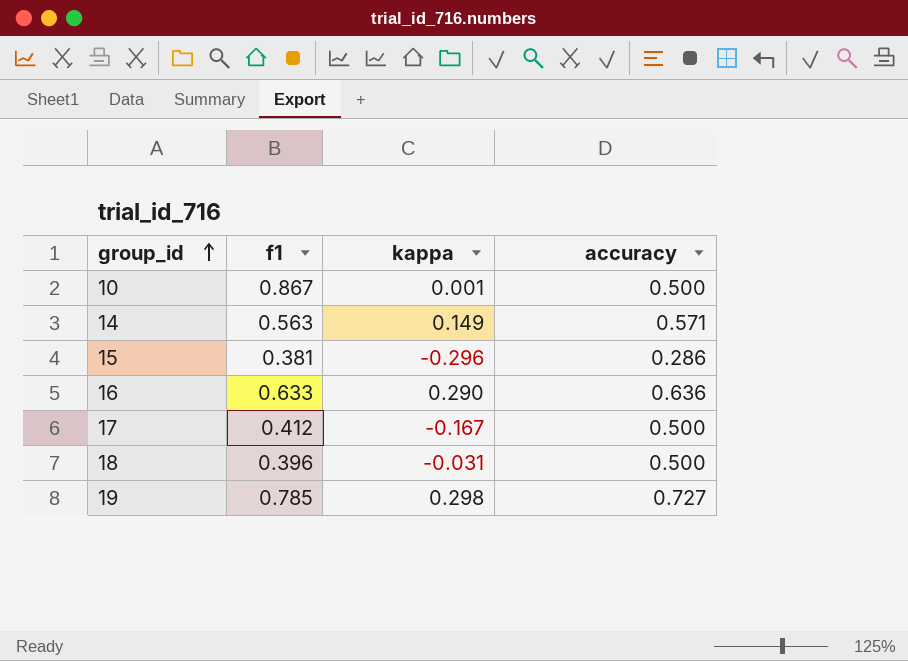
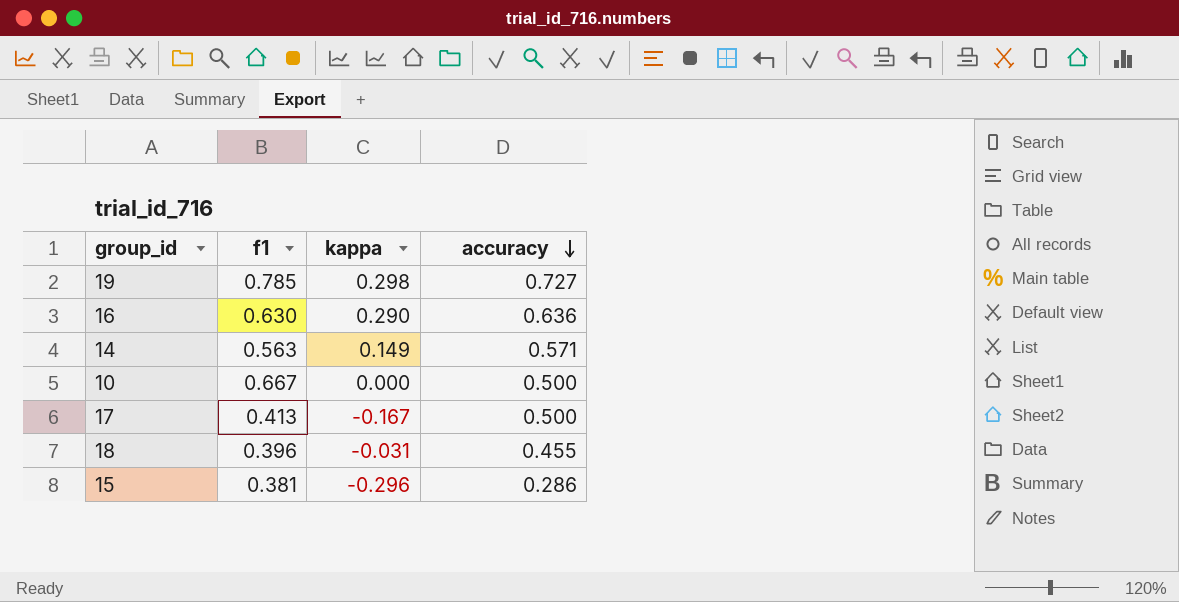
row order: group_id ascending -> accuracy descending
16 | f1: 0.633 -> 0.630
10 | f1: 0.867 -> 0.667
10 | kappa: 0.001 -> 0.000
17 | f1: 0.412 -> 0.413
18 | accuracy: 0.500 -> 0.455

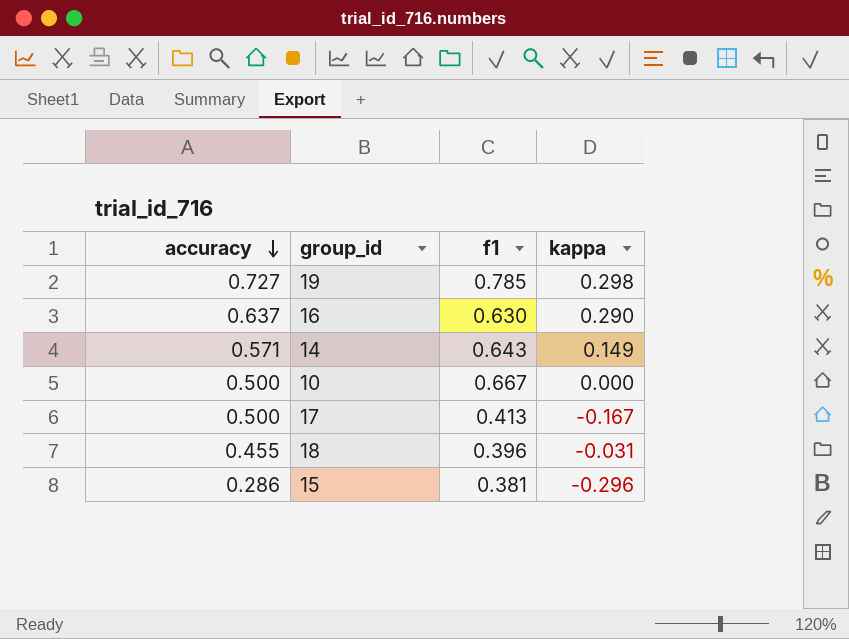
column accuracy | position: 4 -> 1
16 | accuracy: 0.636 -> 0.637
14 | f1: 0.563 -> 0.643

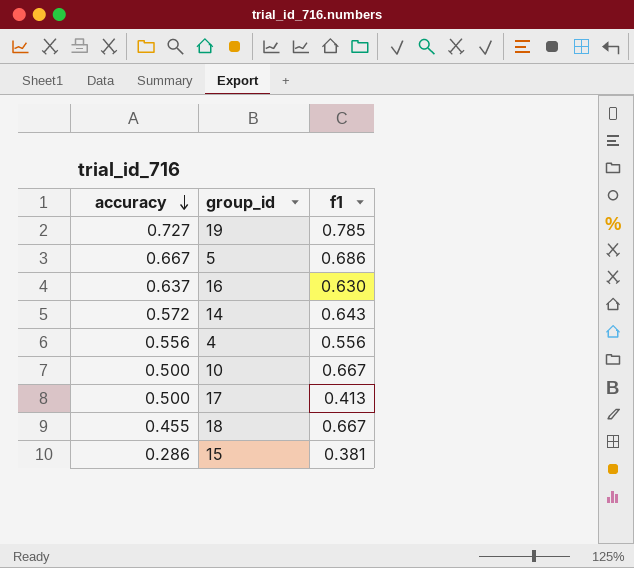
column kappa | position: 4 -> none
row 5: none -> 0.667 | 0.686
14 | accuracy: 0.571 -> 0.572
row 4: none -> 0.556 | 0.556
18 | f1: 0.396 -> 0.667

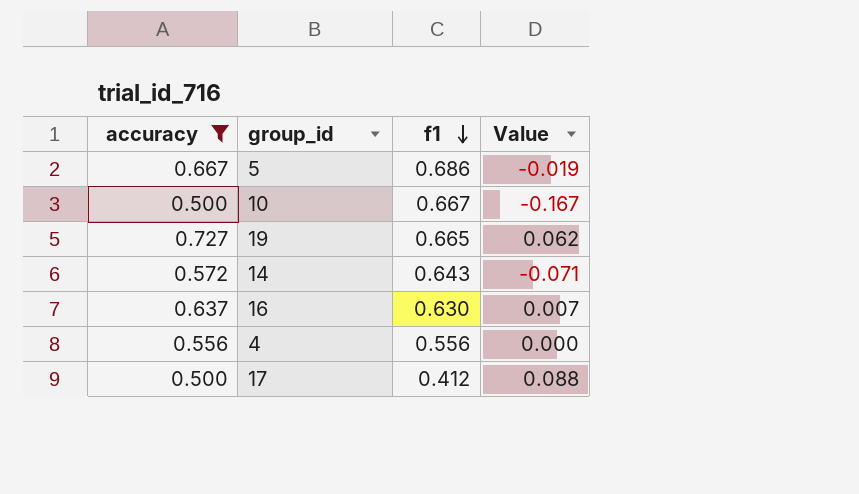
filter: none -> accuracy >= 0.500
row order: accuracy descending -> f1 descending
column Value | formula: none -> [accuracy] - [f1]
19 | f1: 0.785 -> 0.665
17 | f1: 0.413 -> 0.412

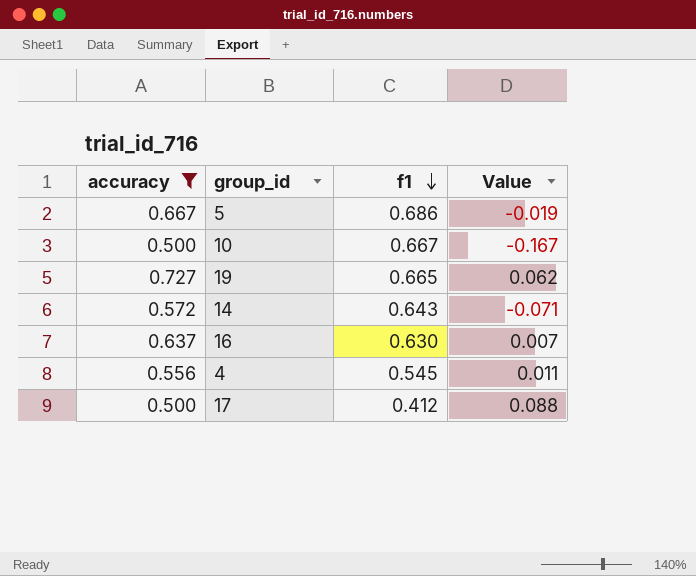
4 | f1: 0.556 -> 0.545
4 | Value: 0.000 -> 0.011

